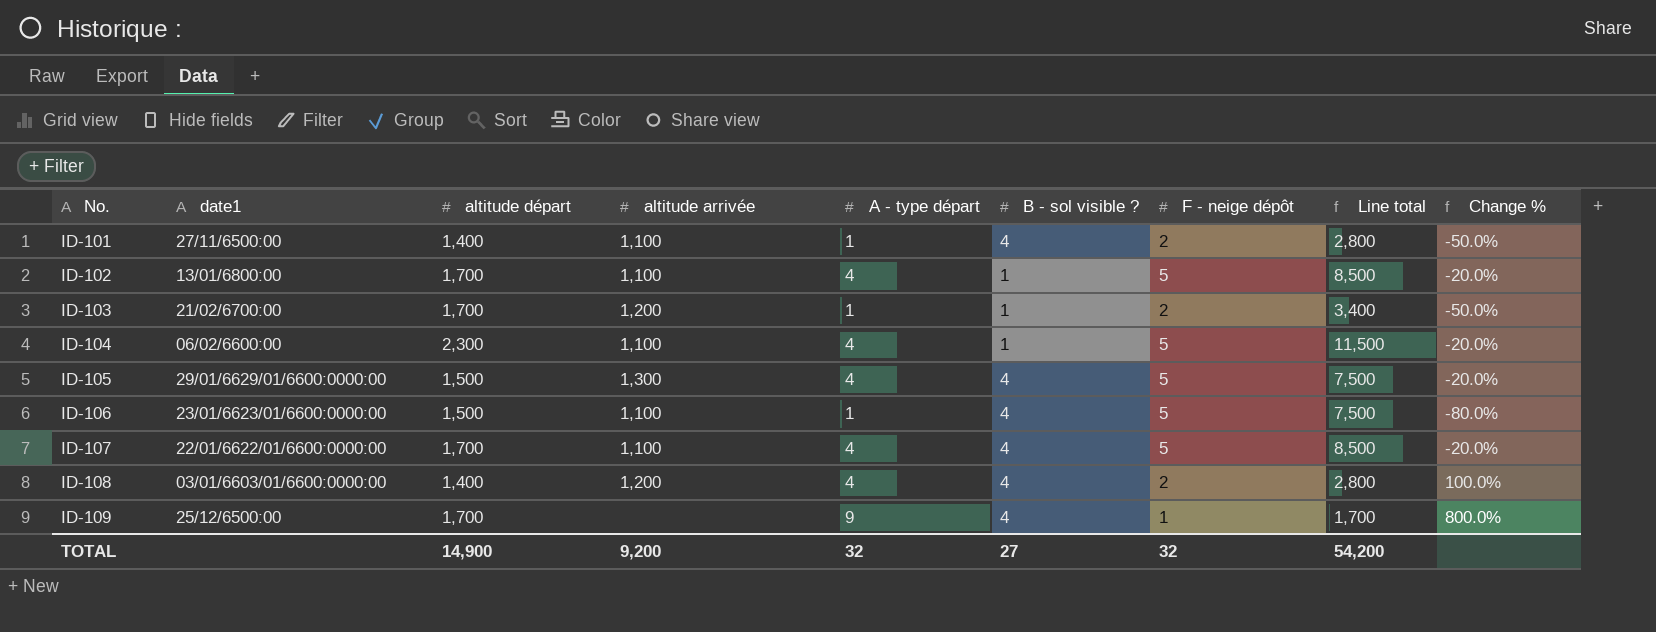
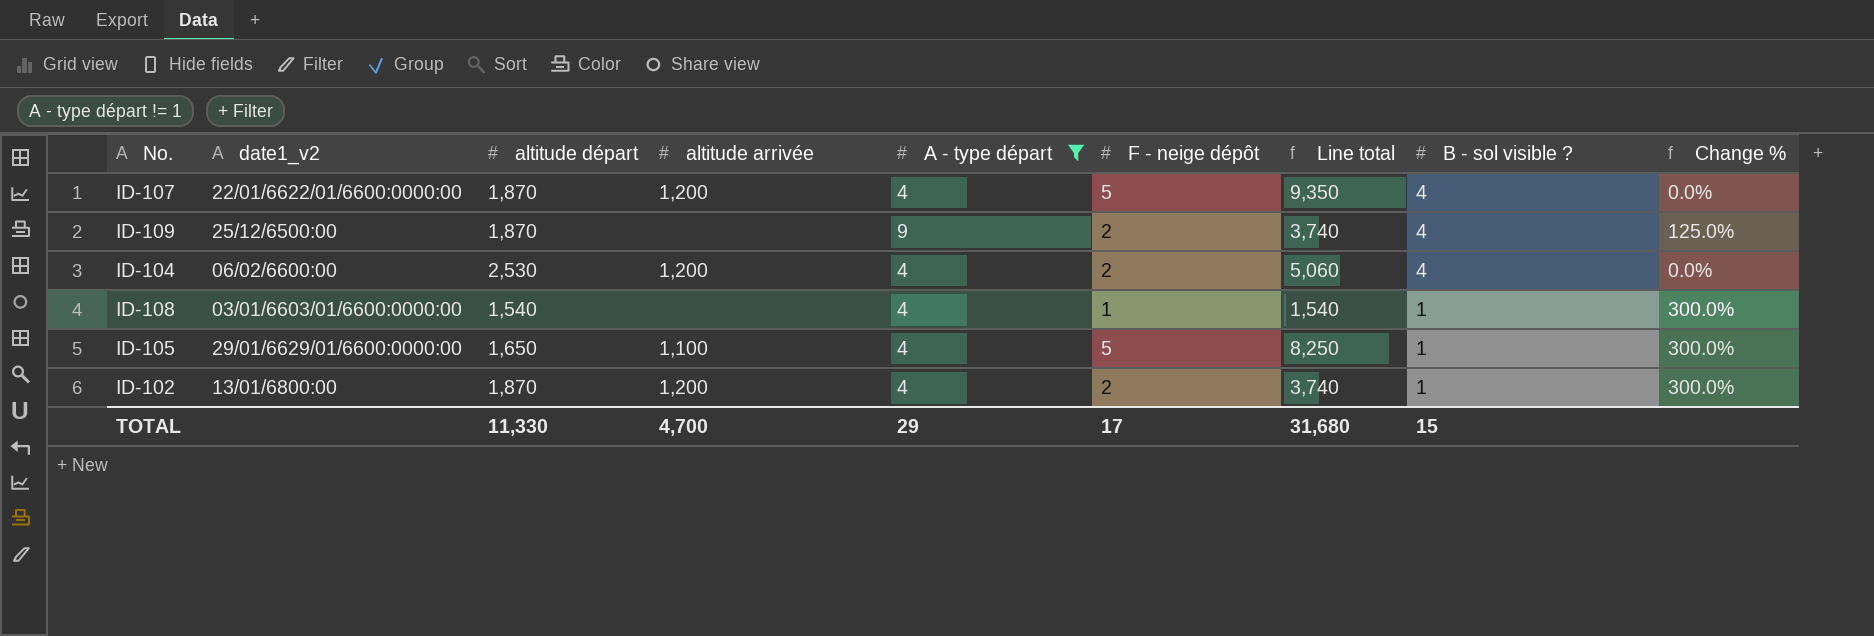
filter: none -> A - type départ != 1
row order: No. ascending -> B - sol visible ? descending
column name: date1 -> date1_v2
column B - sol visible ? | position: 6 -> 8
column Change % | formula: ([A - type départ] - [F - neige dépôt]) / [F - neige dépôt] -> ([A - type départ] - [B - sol visible ?]) / [B - sol visible ?]
ID-107 | altitude départ: 1,700 -> 1,870
ID-107 | altitude arrivée: 1,100 -> 1,200
ID-107 | Line total: 8,500 -> 9,350
ID-109 | altitude départ: 1,700 -> 1,870
ID-109 | F - neige dépôt: 1 -> 2
ID-109 | Line total: 1,700 -> 3,740
ID-104 | altitude départ: 2,300 -> 2,530
ID-104 | altitude arrivée: 1,100 -> 1,200
ID-104 | F - neige dépôt: 5 -> 2
ID-104 | Line total: 11,500 -> 5,060
ID-104 | B - sol visible ?: 1 -> 4
ID-108 | altitude départ: 1,400 -> 1,540
ID-108 | altitude arrivée: 1,200 -> none
ID-108 | F - neige dépôt: 2 -> 1
ID-108 | Line total: 2,800 -> 1,540
ID-108 | B - sol visible ?: 4 -> 1
ID-105 | altitude départ: 1,500 -> 1,650
ID-105 | altitude arrivée: 1,300 -> 1,100
ID-105 | Line total: 7,500 -> 8,250
ID-105 | B - sol visible ?: 4 -> 1
ID-102 | altitude départ: 1,700 -> 1,870
ID-102 | altitude arrivée: 1,100 -> 1,200
ID-102 | F - neige dépôt: 5 -> 2
ID-102 | Line total: 8,500 -> 3,740
TOTAL | altitude départ: 14,900 -> 11,330
TOTAL | altitude arrivée: 9,200 -> 4,700
TOTAL | A - type départ: 32 -> 29
TOTAL | F - neige dépôt: 32 -> 17
TOTAL | Line total: 54,200 -> 31,680
TOTAL | B - sol visible ?: 27 -> 15

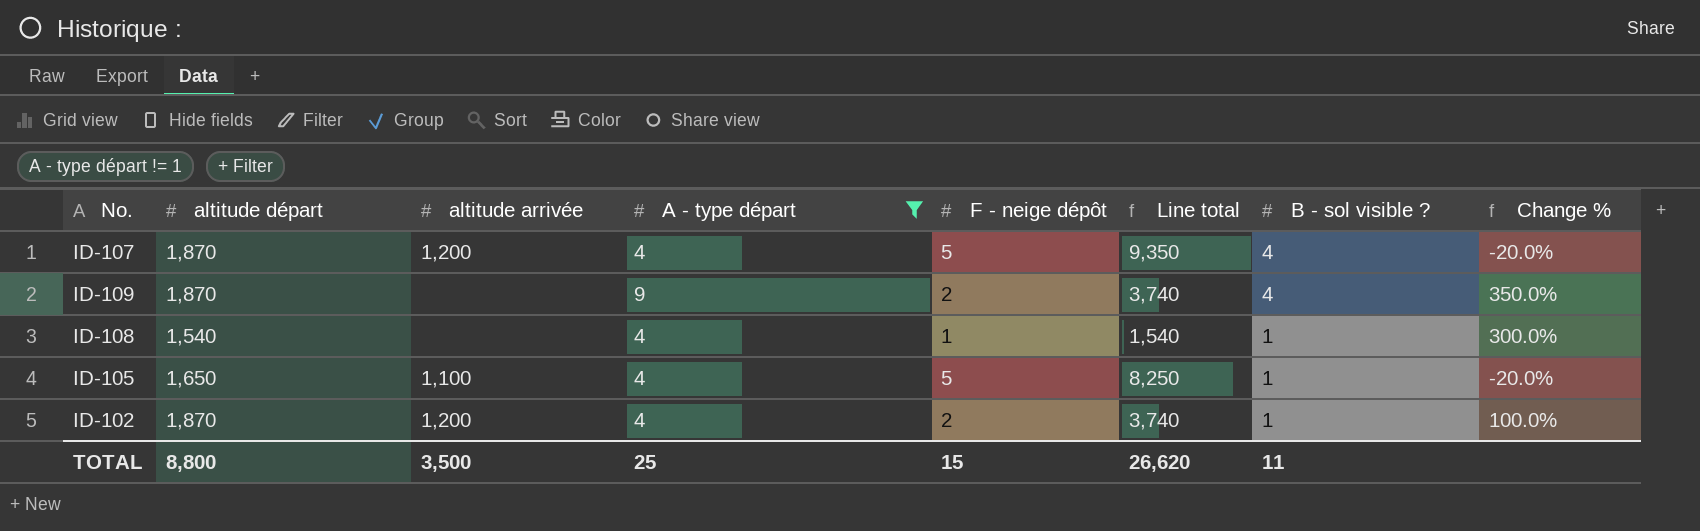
column date1_v2 | position: 2 -> none
column Change % | formula: ([A - type départ] - [B - sol visible ?]) / [B - sol visible ?] -> ([A - type départ] - [F - neige dépôt]) / [F - neige dépôt]
row ID-104: 06/02/6600:00 | 2,530 | 1,200 | 4 | 2 | 5,060 | 4 | 0.0% -> none
TOTAL | altitude départ: 11,330 -> 8,800
TOTAL | altitude arrivée: 4,700 -> 3,500
TOTAL | A - type départ: 29 -> 25
TOTAL | F - neige dépôt: 17 -> 15
TOTAL | Line total: 31,680 -> 26,620
TOTAL | B - sol visible ?: 15 -> 11

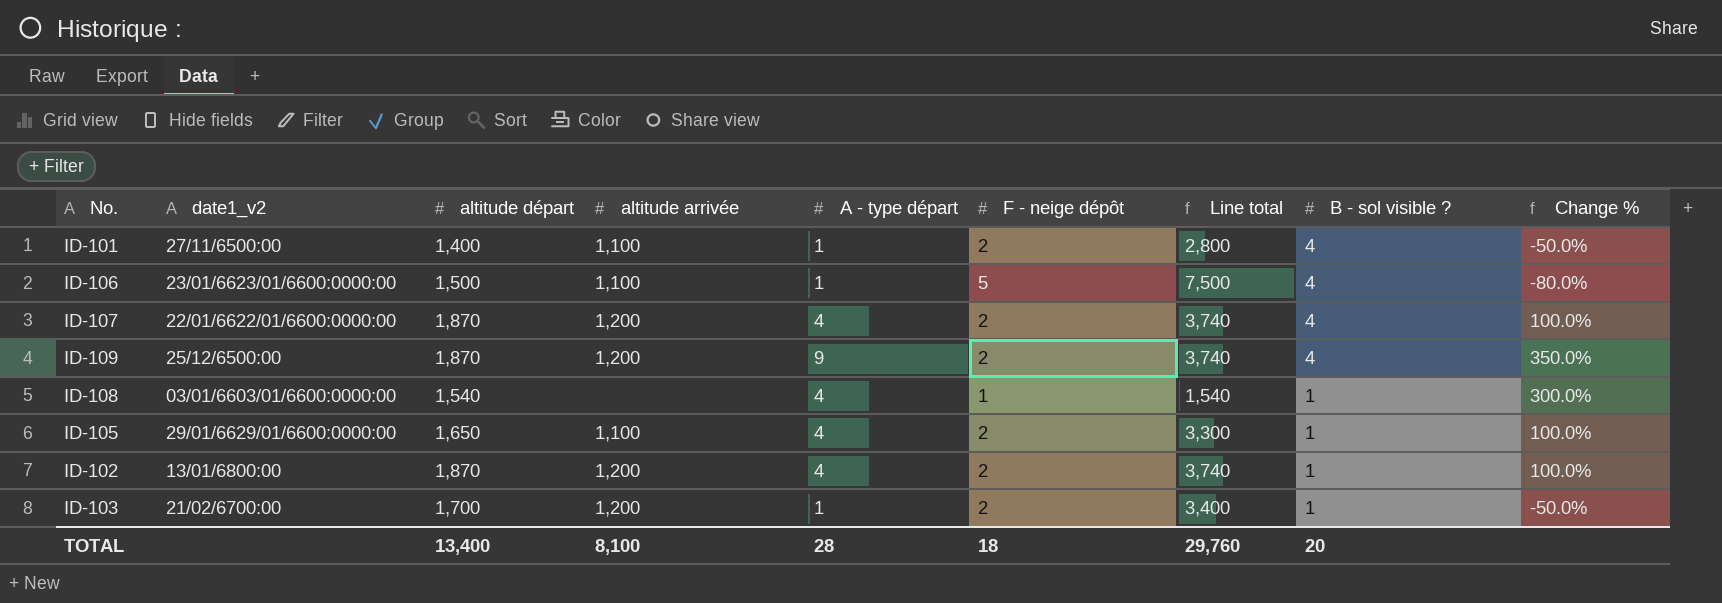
filter: A - type départ != 1 -> none
column date1_v2 | position: none -> 2
ID-107 | F - neige dépôt: 5 -> 2
ID-107 | Line total: 9,350 -> 3,740
ID-107 | Change %: -20.0% -> 100.0%
ID-109 | altitude arrivée: none -> 1,200
ID-105 | F - neige dépôt: 5 -> 2
ID-105 | Line total: 8,250 -> 3,300
ID-105 | Change %: -20.0% -> 100.0%
TOTAL | altitude départ: 8,800 -> 13,400
TOTAL | altitude arrivée: 3,500 -> 8,100
TOTAL | A - type départ: 25 -> 28
TOTAL | F - neige dépôt: 15 -> 18
TOTAL | Line total: 26,620 -> 29,760
TOTAL | B - sol visible ?: 11 -> 20

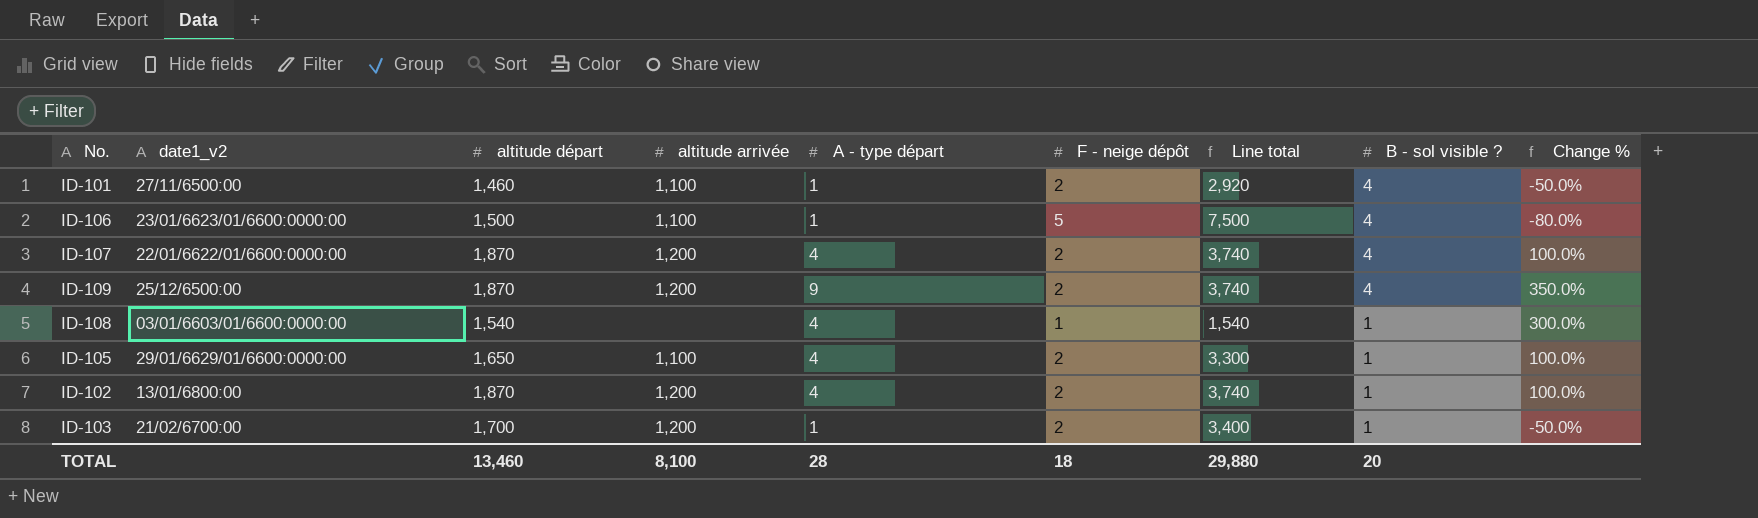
ID-101 | altitude départ: 1,400 -> 1,460
ID-101 | Line total: 2,800 -> 2,920
TOTAL | altitude départ: 13,400 -> 13,460
TOTAL | Line total: 29,760 -> 29,880

